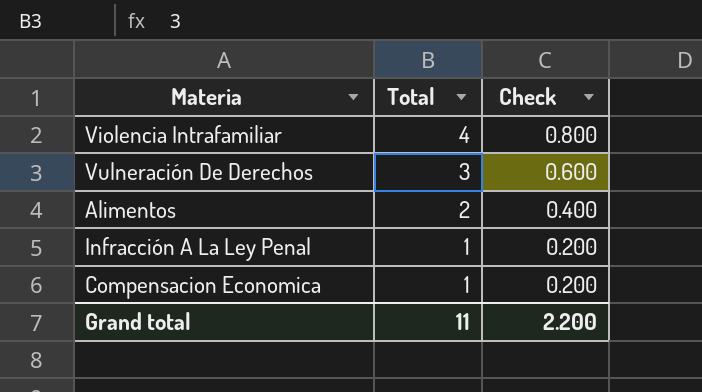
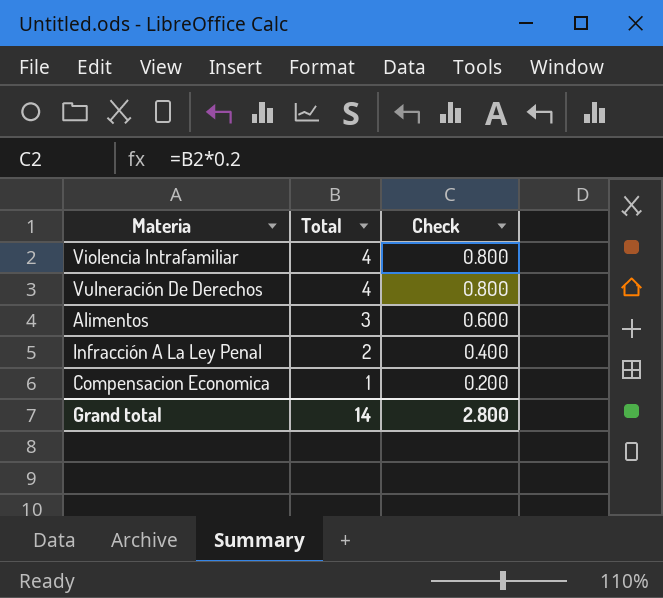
Vulneración De Derechos | Total: 3 -> 4
Vulneración De Derechos | Check: 0.600 -> 0.800
Alimentos | Total: 2 -> 3
Alimentos | Check: 0.400 -> 0.600
Infracción A La Ley Penal | Total: 1 -> 2
Infracción A La Ley Penal | Check: 0.200 -> 0.400
Grand total | Total: 11 -> 14
Grand total | Check: 2.200 -> 2.800

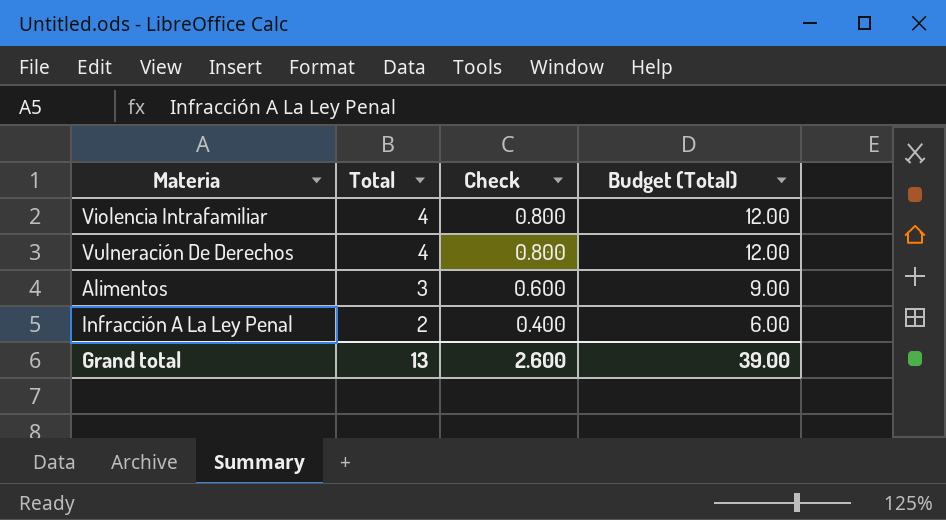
column Budget (Total) | formula: none -> [Total] * 3
row Compensacion Economica: 1 | 0.200 -> none
Grand total | Total: 14 -> 13
Grand total | Check: 2.800 -> 2.600

